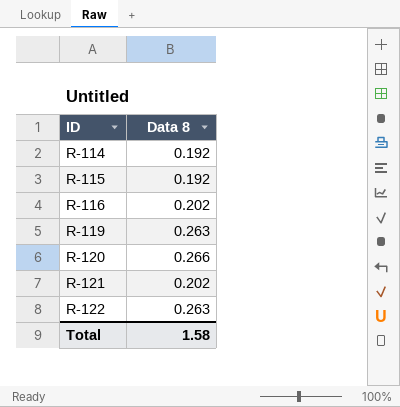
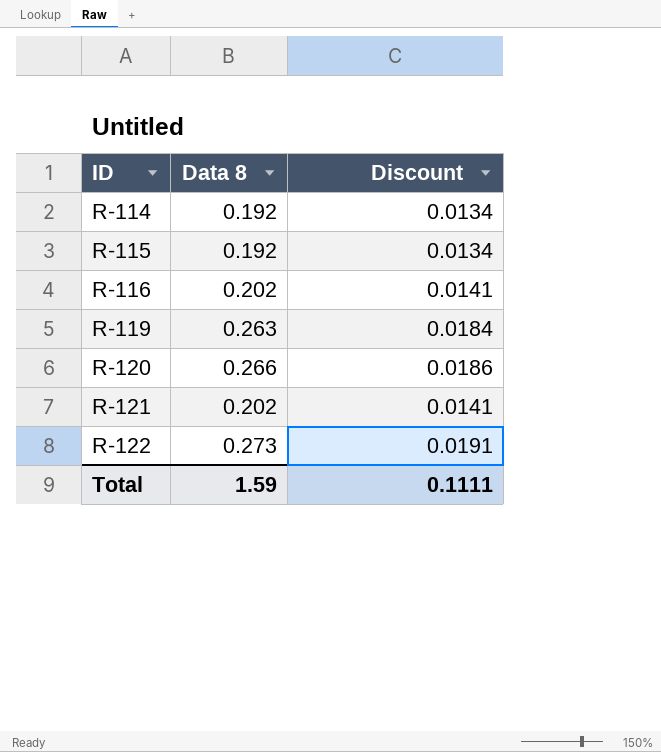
column Discount | formula: none -> [Data 8] * 0.07
R-122 | Data 8: 0.263 -> 0.273
Total | Data 8: 1.58 -> 1.59

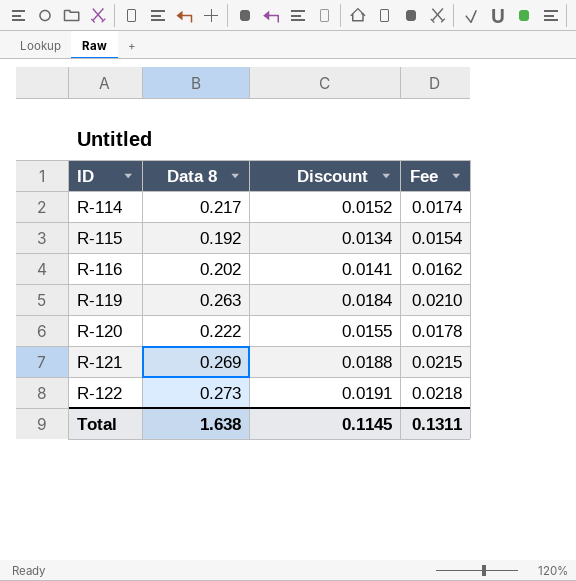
column Fee | formula: none -> [Data 8] * 0.08
R-114 | Data 8: 0.192 -> 0.217
R-114 | Discount: 0.0134 -> 0.0152
R-120 | Data 8: 0.266 -> 0.222
R-120 | Discount: 0.0186 -> 0.0155
R-121 | Data 8: 0.202 -> 0.269
R-121 | Discount: 0.0141 -> 0.0188
Total | Data 8: 1.59 -> 1.638
Total | Discount: 0.1111 -> 0.1145

